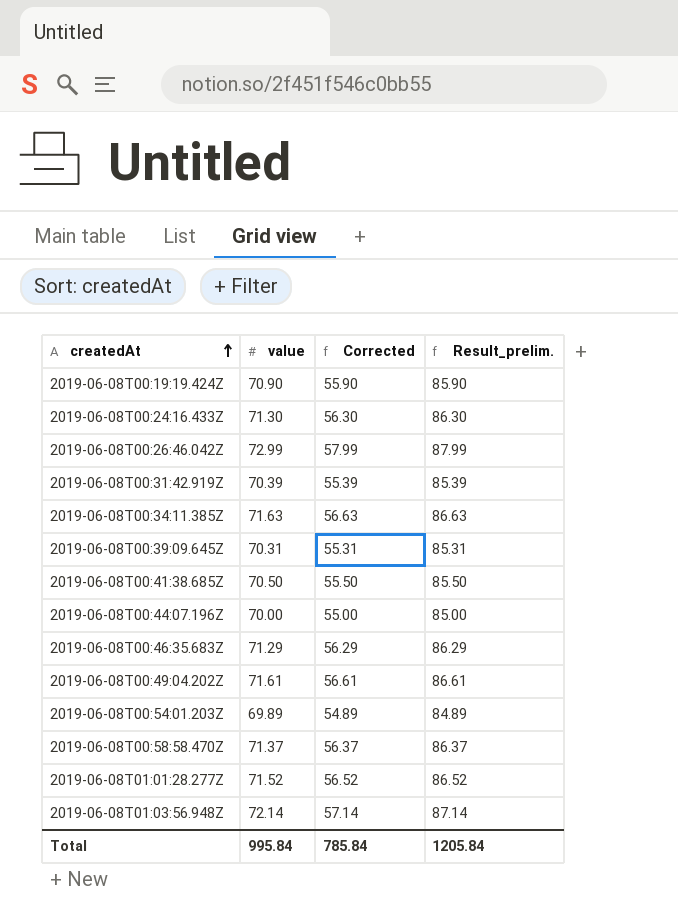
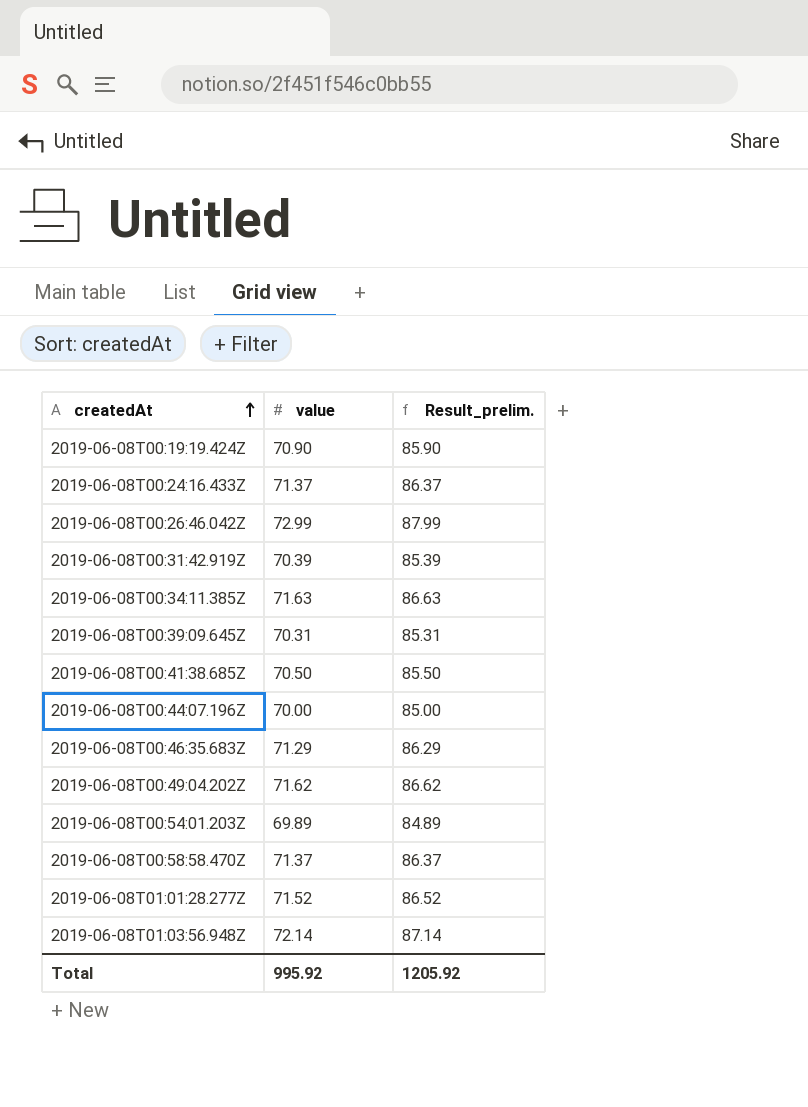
column Corrected | formula: [value] - 15 -> none
2019-06-08T00:24:16.433Z | value: 71.30 -> 71.37
2019-06-08T00:24:16.433Z | Result_prelim.: 86.30 -> 86.37
2019-06-08T00:49:04.202Z | value: 71.61 -> 71.62
2019-06-08T00:49:04.202Z | Result_prelim.: 86.61 -> 86.62
Total | value: 995.84 -> 995.92
Total | Result_prelim.: 1205.84 -> 1205.92

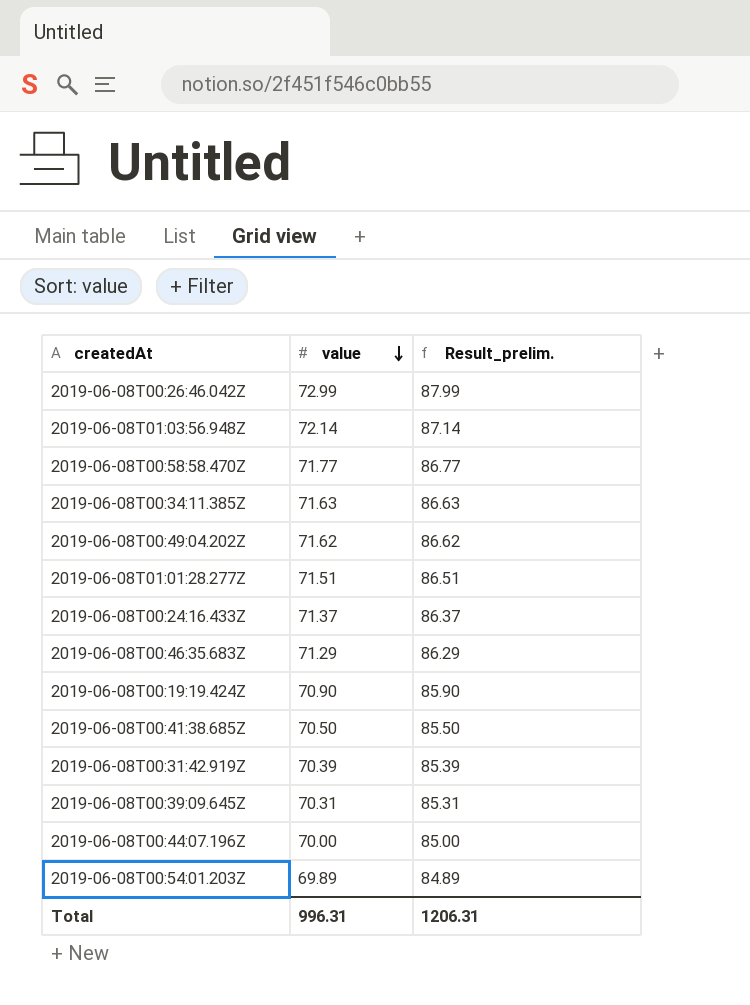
row order: createdAt ascending -> value descending
2019-06-08T00:58:58.470Z | value: 71.37 -> 71.77
2019-06-08T00:58:58.470Z | Result_prelim.: 86.37 -> 86.77
2019-06-08T01:01:28.277Z | value: 71.52 -> 71.51
2019-06-08T01:01:28.277Z | Result_prelim.: 86.52 -> 86.51
Total | value: 995.92 -> 996.31
Total | Result_prelim.: 1205.92 -> 1206.31

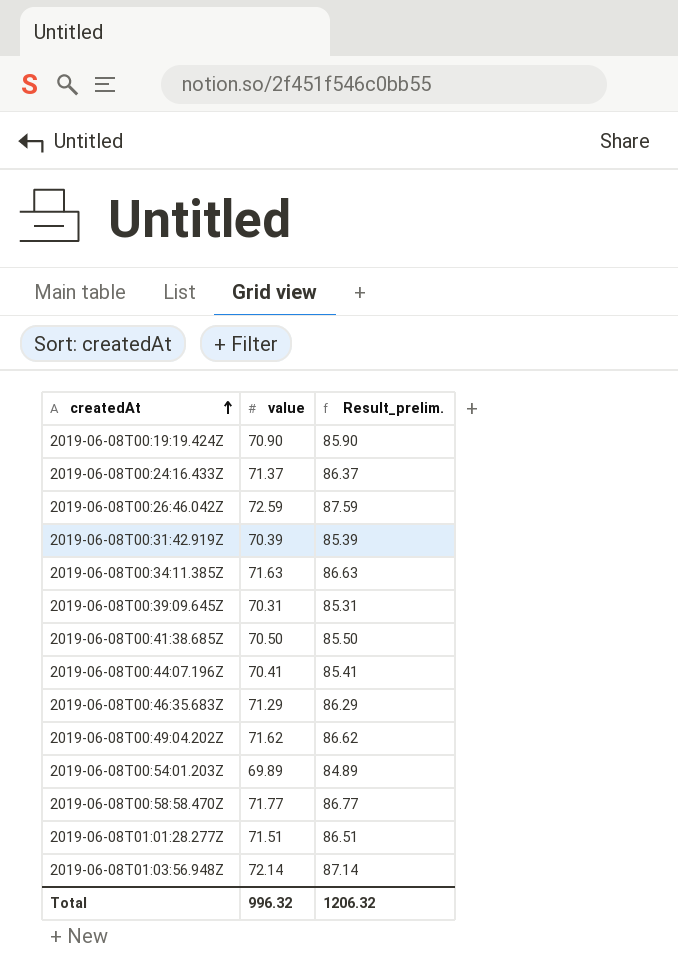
row order: value descending -> createdAt ascending
2019-06-08T00:26:46.042Z | value: 72.99 -> 72.59
2019-06-08T00:26:46.042Z | Result_prelim.: 87.99 -> 87.59
2019-06-08T00:44:07.196Z | value: 70.00 -> 70.41
2019-06-08T00:44:07.196Z | Result_prelim.: 85.00 -> 85.41
Total | value: 996.31 -> 996.32
Total | Result_prelim.: 1206.31 -> 1206.32

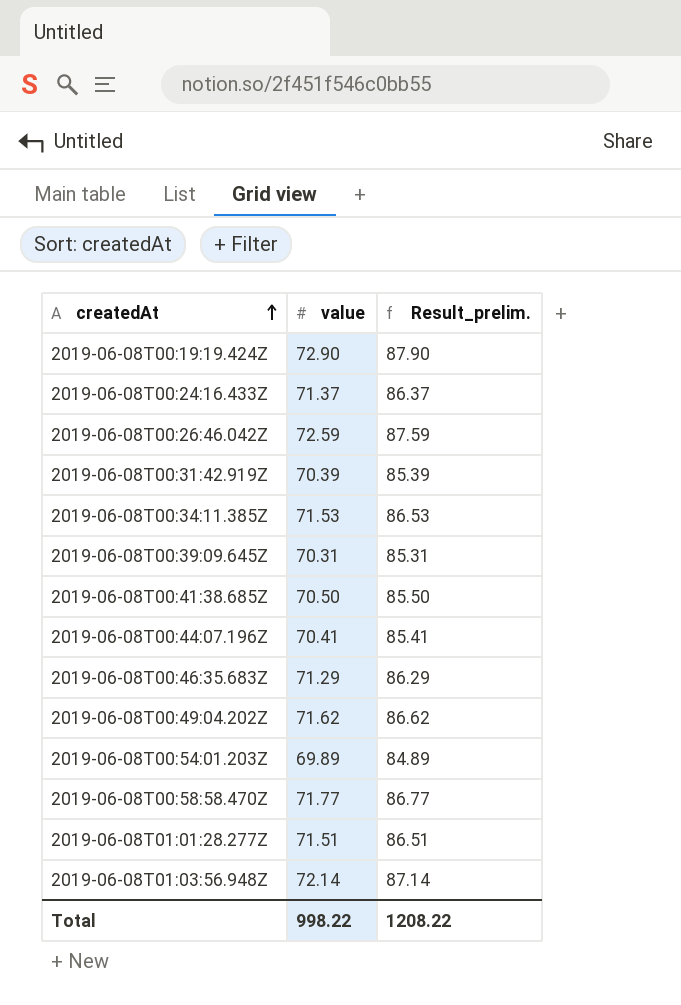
2019-06-08T00:19:19.424Z | value: 70.90 -> 72.90
2019-06-08T00:19:19.424Z | Result_prelim.: 85.90 -> 87.90
2019-06-08T00:34:11.385Z | value: 71.63 -> 71.53
2019-06-08T00:34:11.385Z | Result_prelim.: 86.63 -> 86.53
Total | value: 996.32 -> 998.22
Total | Result_prelim.: 1206.32 -> 1208.22

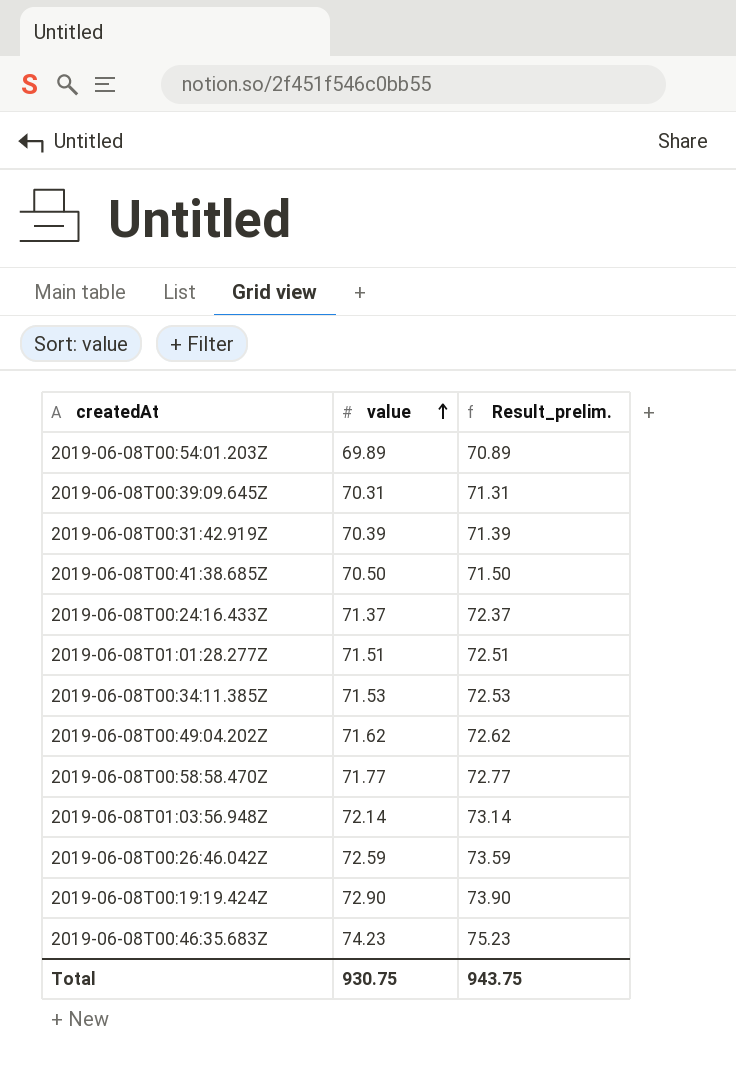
row order: createdAt ascending -> value ascending
column Result_prelim. | formula: [value] + 15 -> [value] + 1
row 2019-06-08T00:44:07.196Z: 70.41 | 85.41 -> none
2019-06-08T00:46:35.683Z | value: 71.29 -> 74.23
Total | value: 998.22 -> 930.75
Total | Result_prelim.: 1208.22 -> 943.75

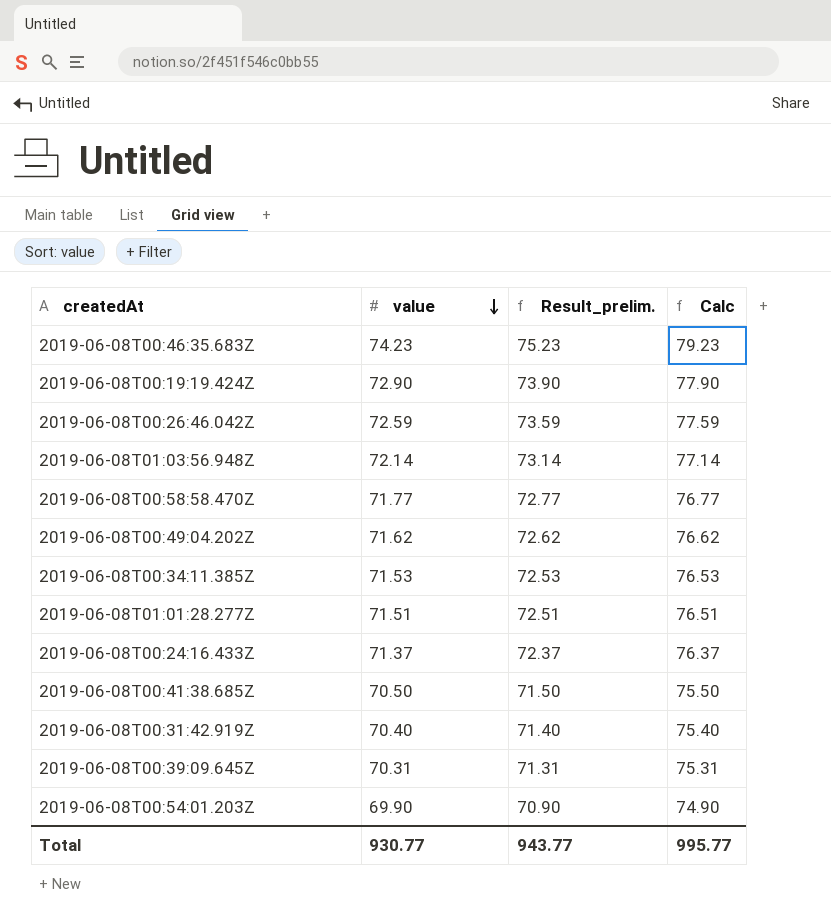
row order: value ascending -> value descending
column Calc | formula: none -> [value] + 5
2019-06-08T00:31:42.919Z | value: 70.39 -> 70.40
2019-06-08T00:31:42.919Z | Result_prelim.: 71.39 -> 71.40
2019-06-08T00:54:01.203Z | value: 69.89 -> 69.90
2019-06-08T00:54:01.203Z | Result_prelim.: 70.89 -> 70.90
Total | value: 930.75 -> 930.77
Total | Result_prelim.: 943.75 -> 943.77

